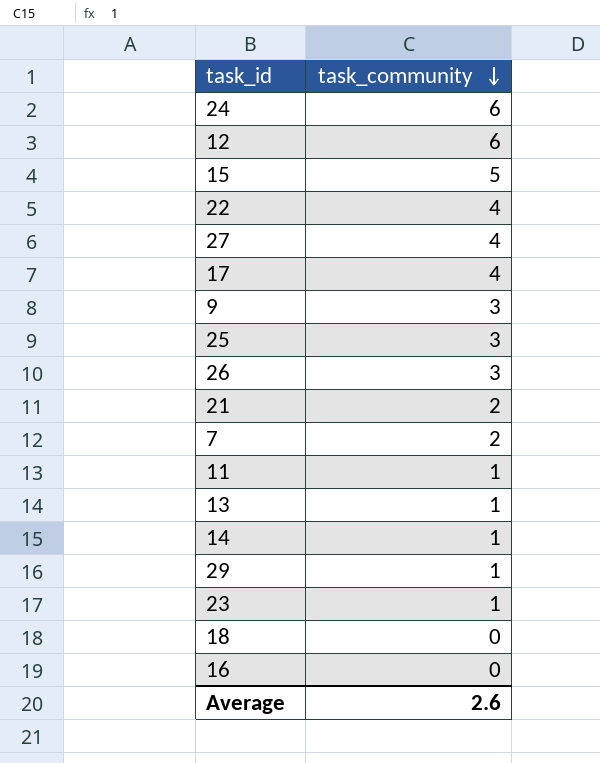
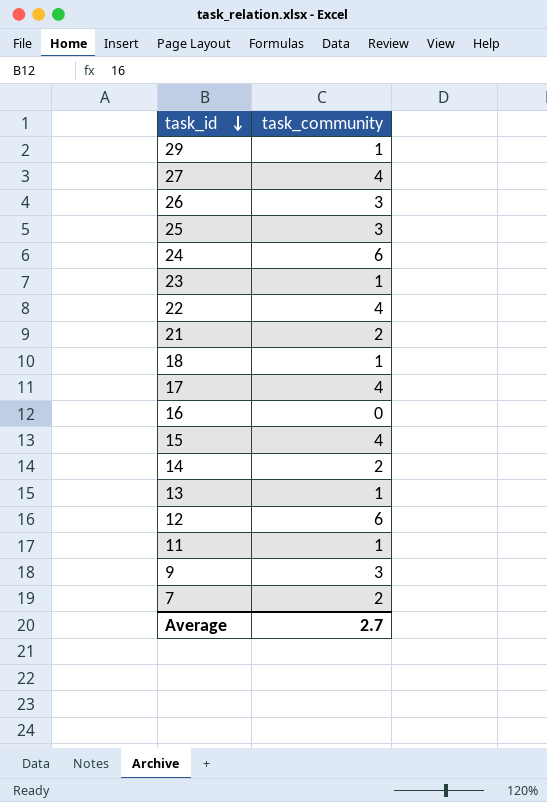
row order: task_community descending -> task_id descending
18 | task_community: 0 -> 1
15 | task_community: 5 -> 4
14 | task_community: 1 -> 2
Average | task_community: 2.6 -> 2.7

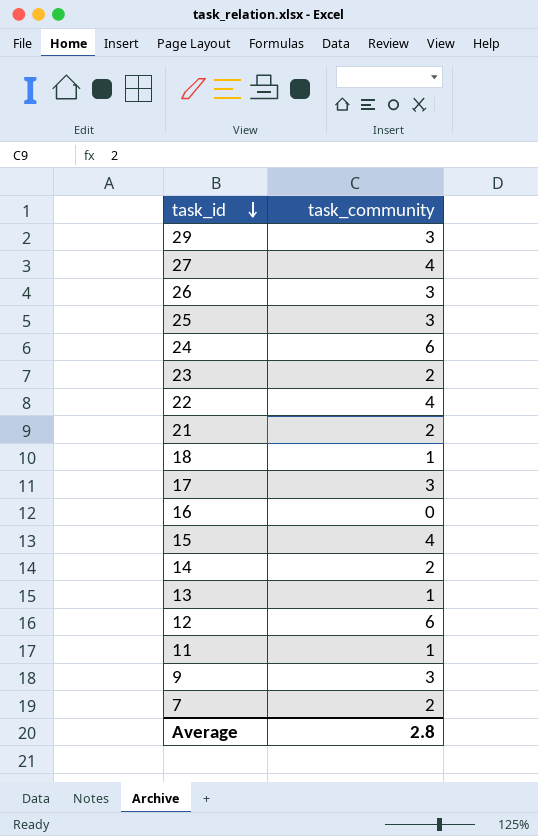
29 | task_community: 1 -> 3
23 | task_community: 1 -> 2
17 | task_community: 4 -> 3
Average | task_community: 2.7 -> 2.8

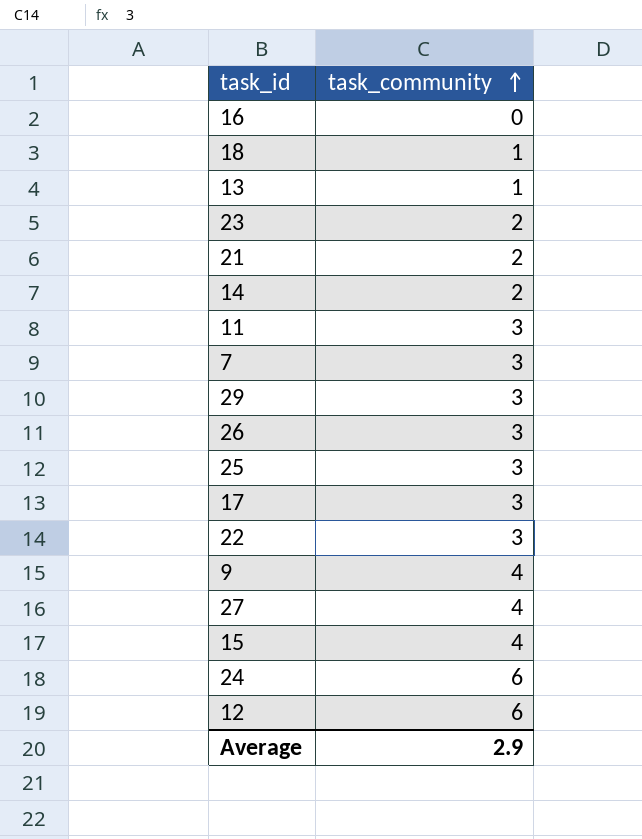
row order: task_id descending -> task_community ascending
11 | task_community: 1 -> 3
7 | task_community: 2 -> 3
22 | task_community: 4 -> 3
9 | task_community: 3 -> 4
Average | task_community: 2.8 -> 2.9

